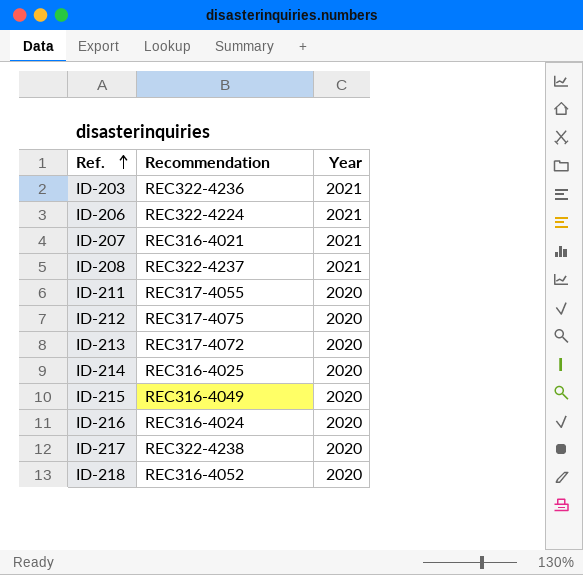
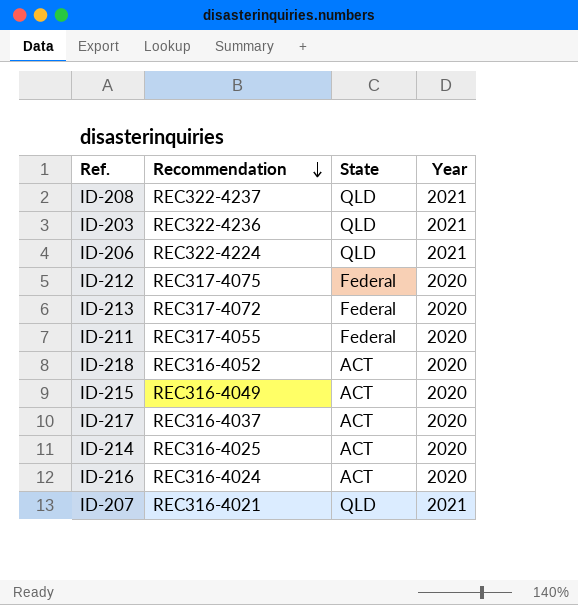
row order: Ref. ascending -> Recommendation descending
column State | position: none -> 3
ID-217 | Recommendation: REC322-4238 -> REC316-4037

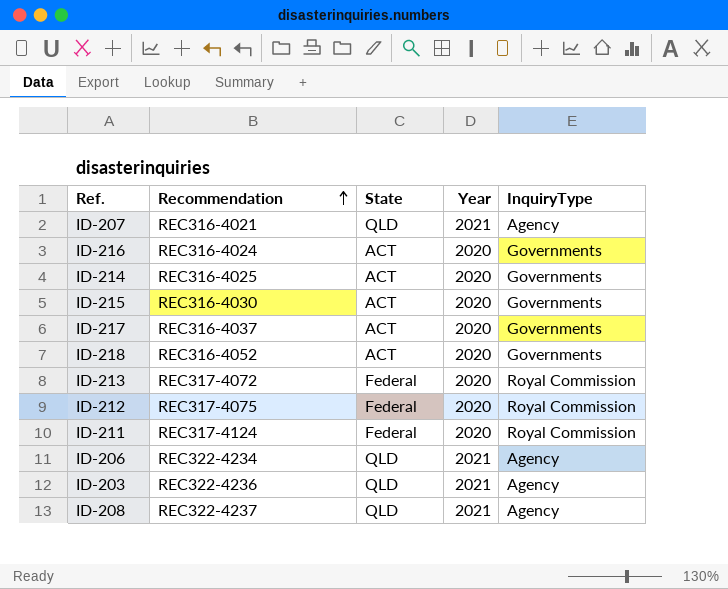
row order: Recommendation descending -> Recommendation ascending
column InquiryType | position: none -> 5
ID-215 | Recommendation: REC316-4049 -> REC316-4030
ID-211 | Recommendation: REC317-4055 -> REC317-4124
ID-206 | Recommendation: REC322-4224 -> REC322-4234

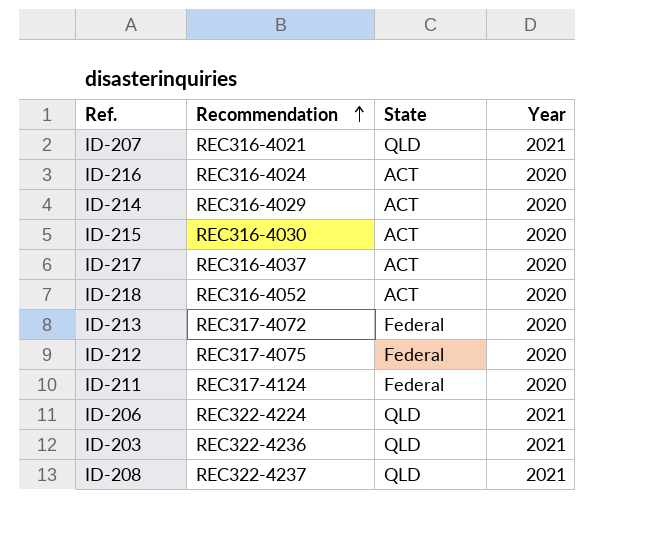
column InquiryType | position: 5 -> none
ID-214 | Recommendation: REC316-4025 -> REC316-4029
ID-206 | Recommendation: REC322-4234 -> REC322-4224

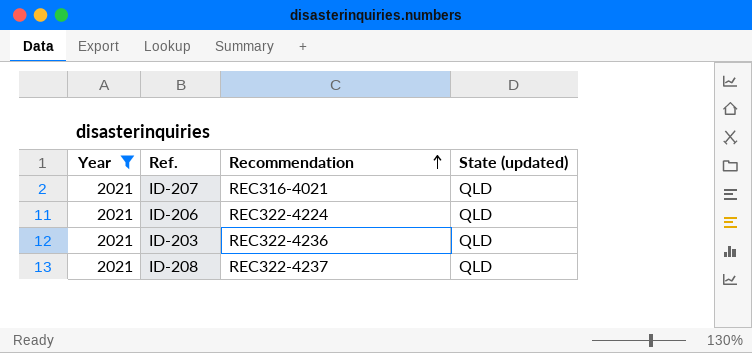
filter: none -> Year = 2021
column Year | position: 4 -> 1
column name: State -> State (updated)

